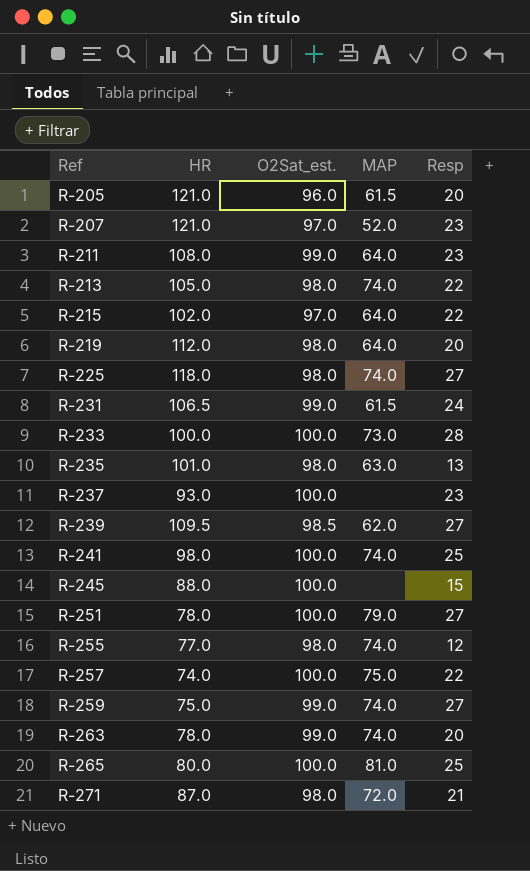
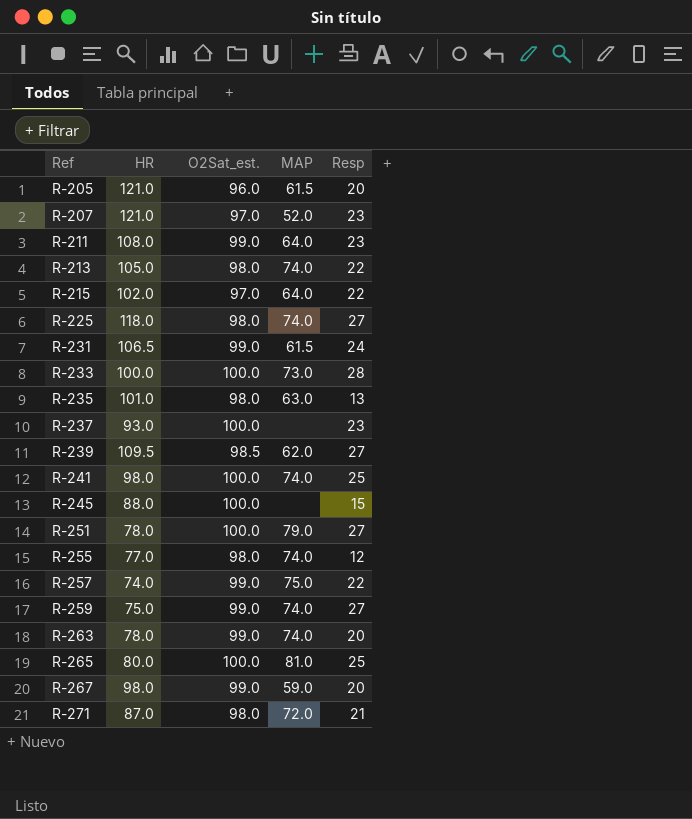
row R-219: 112.0 | 98.0 | 64.0 | 20 -> none
R-257 | O2Sat_est.: 100.0 -> 99.0
row R-267: none -> 98.0 | 99.0 | 59.0 | 20

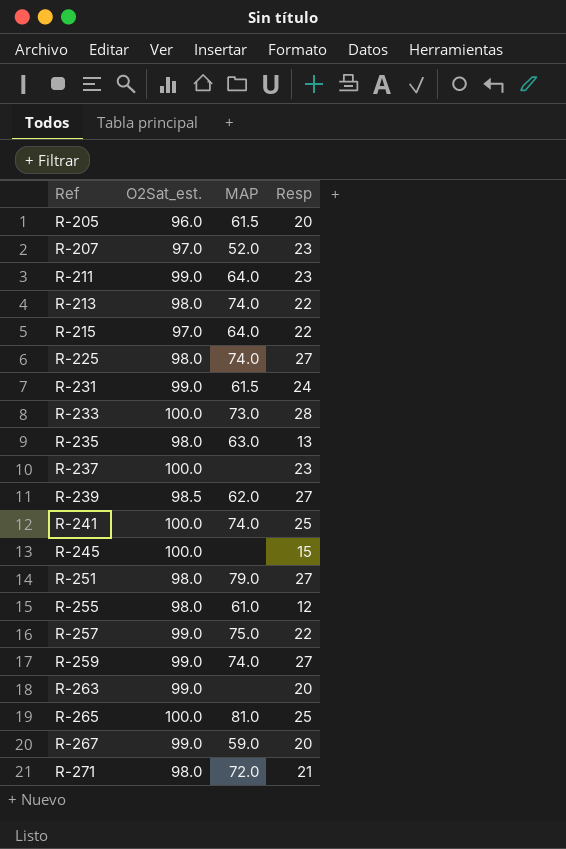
column HR | position: 2 -> none
R-251 | O2Sat_est.: 100.0 -> 98.0
R-255 | MAP: 74.0 -> 61.0
R-263 | MAP: 74.0 -> none

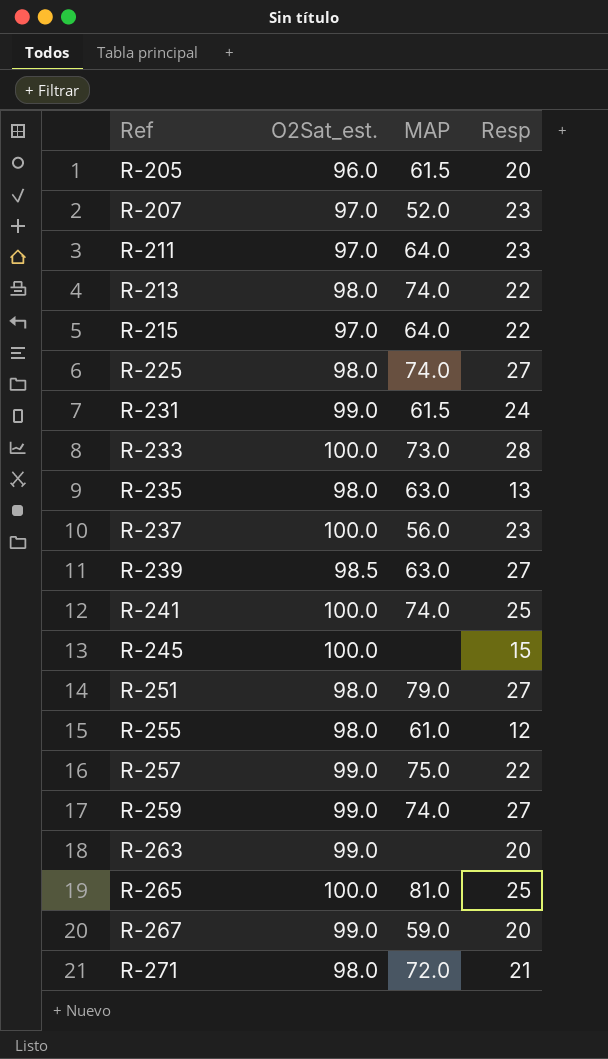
R-211 | O2Sat_est.: 99.0 -> 97.0
R-237 | MAP: none -> 56.0
R-239 | MAP: 62.0 -> 63.0

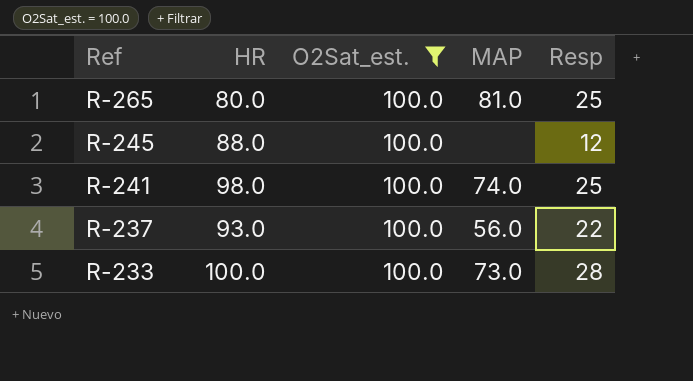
filter: none -> O2Sat_est. = 100.0
row order: Ref ascending -> Ref descending
column HR | position: none -> 2
R-245 | Resp: 15 -> 12
R-237 | Resp: 23 -> 22

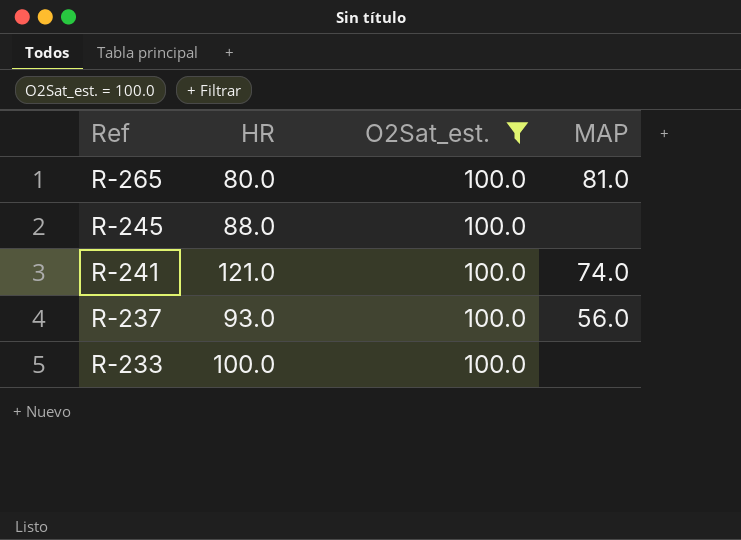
column Resp | position: 5 -> none
R-241 | HR: 98.0 -> 121.0
R-233 | MAP: 73.0 -> none

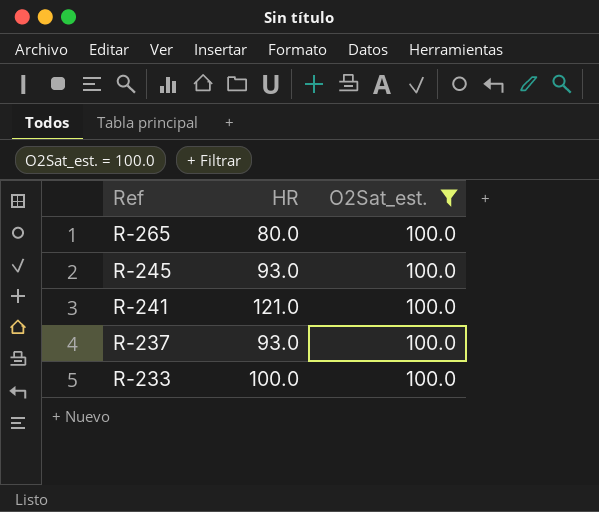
column MAP | position: 4 -> none
R-245 | HR: 88.0 -> 93.0

